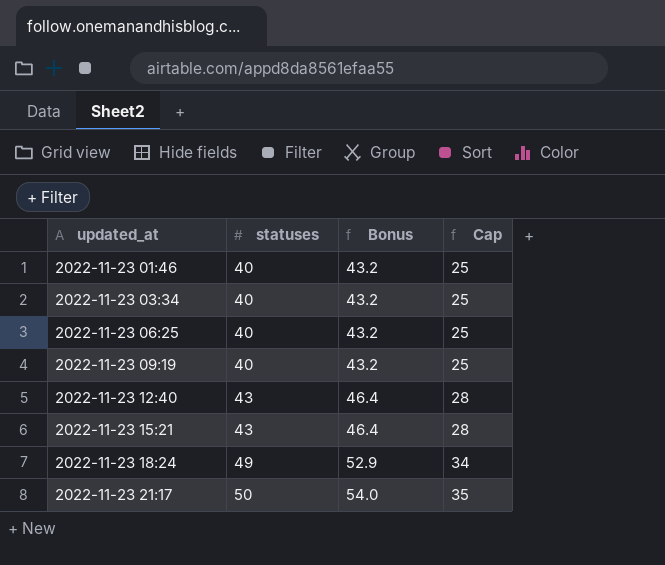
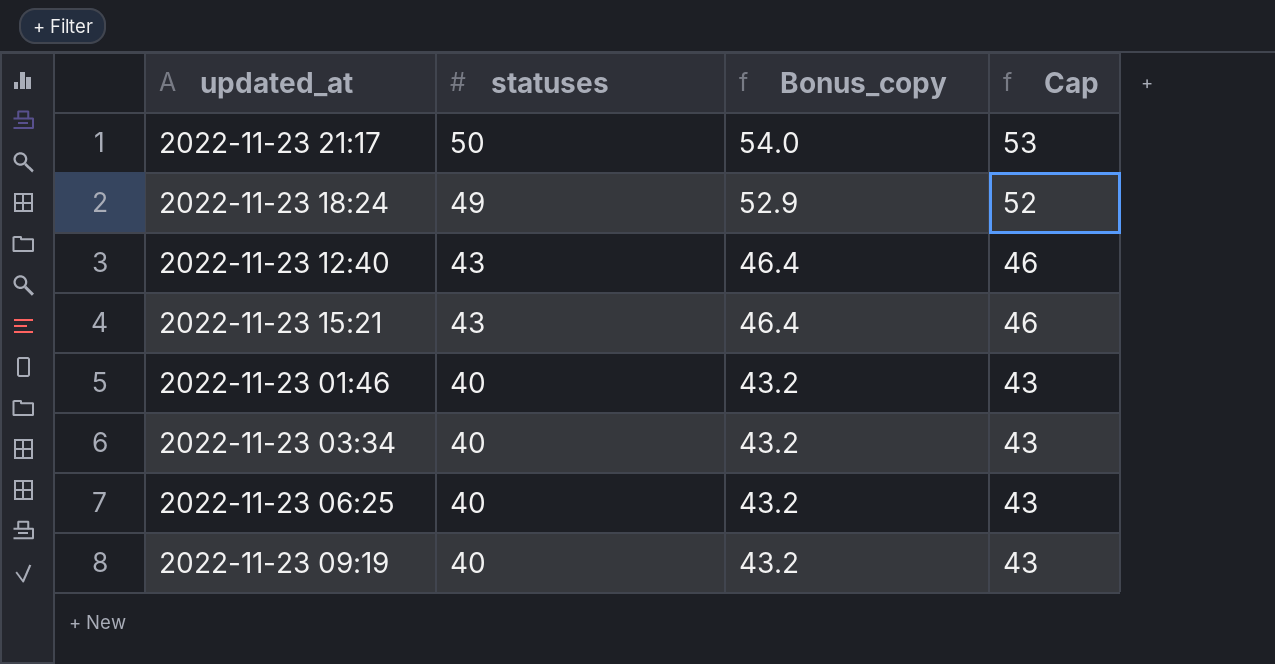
row order: updated_at ascending -> statuses descending
column name: Bonus -> Bonus_copy
column Cap | formula: [statuses] - 15 -> [statuses] + 3

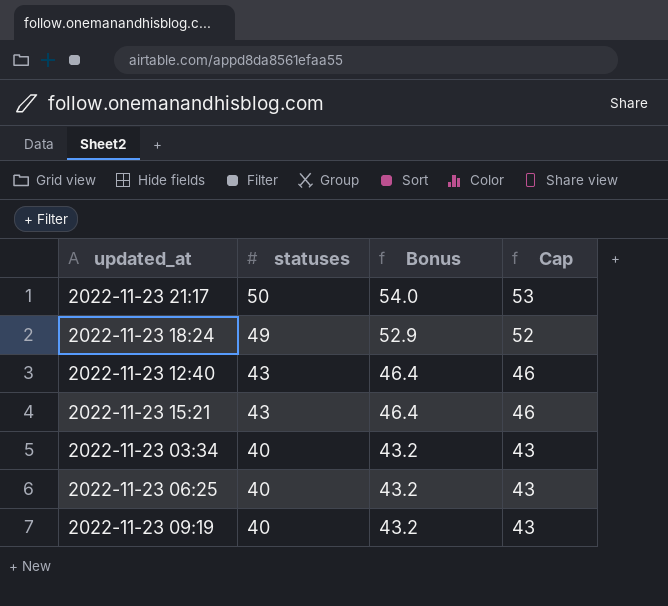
column name: Bonus_copy -> Bonus
row 2022-11-23 01:46: 40 | 43.2 | 43 -> none

